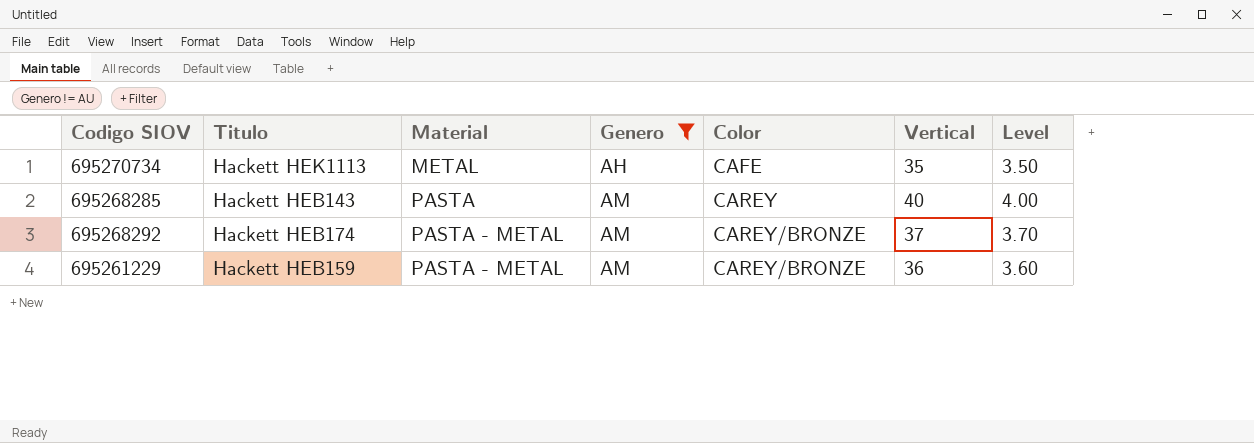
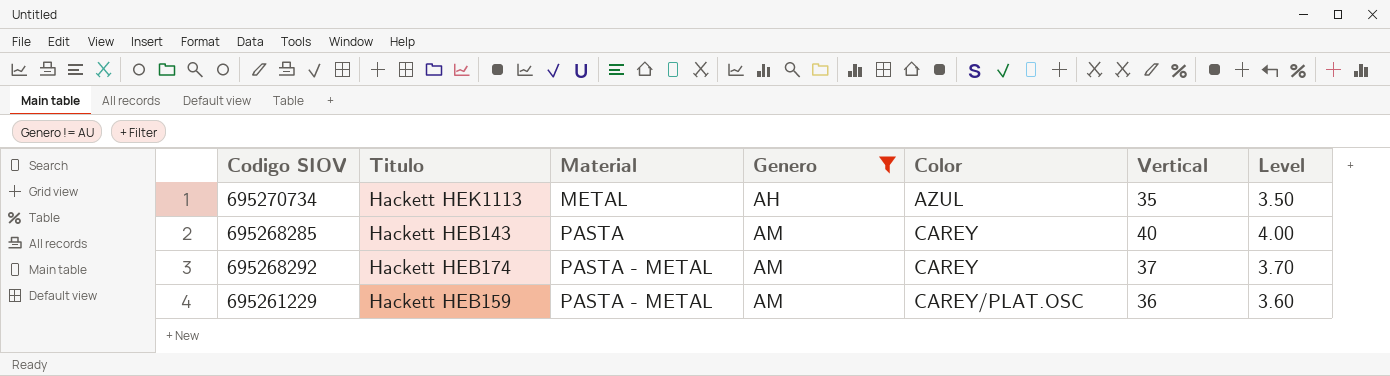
695270734 | Color: CAFE -> AZUL
695268292 | Color: CAREY/BRONZE -> CAREY
695261229 | Color: CAREY/BRONZE -> CAREY/PLAT.OSC

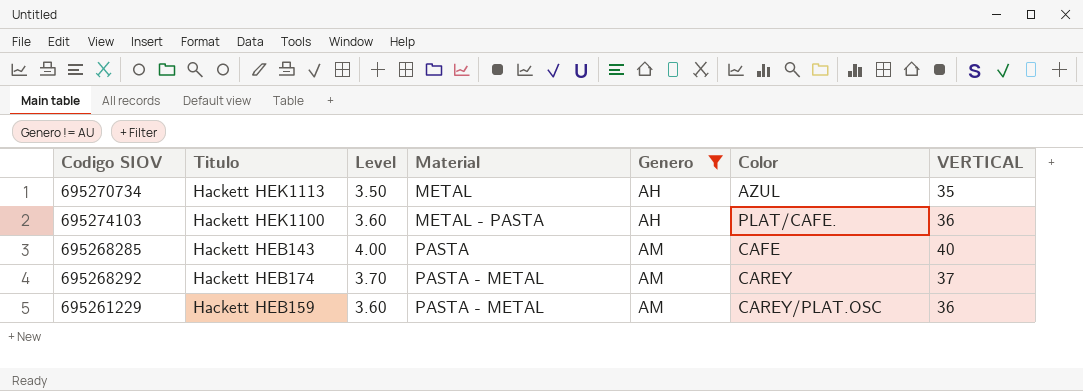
column Level | position: 7 -> 3
column name: Vertical -> VERTICAL
row 695274103: none -> Hackett HEK1100 | 3.60 | METAL - PASTA | AH | PLAT/CAFE. | 36
695268285 | Color: CAREY -> CAFE

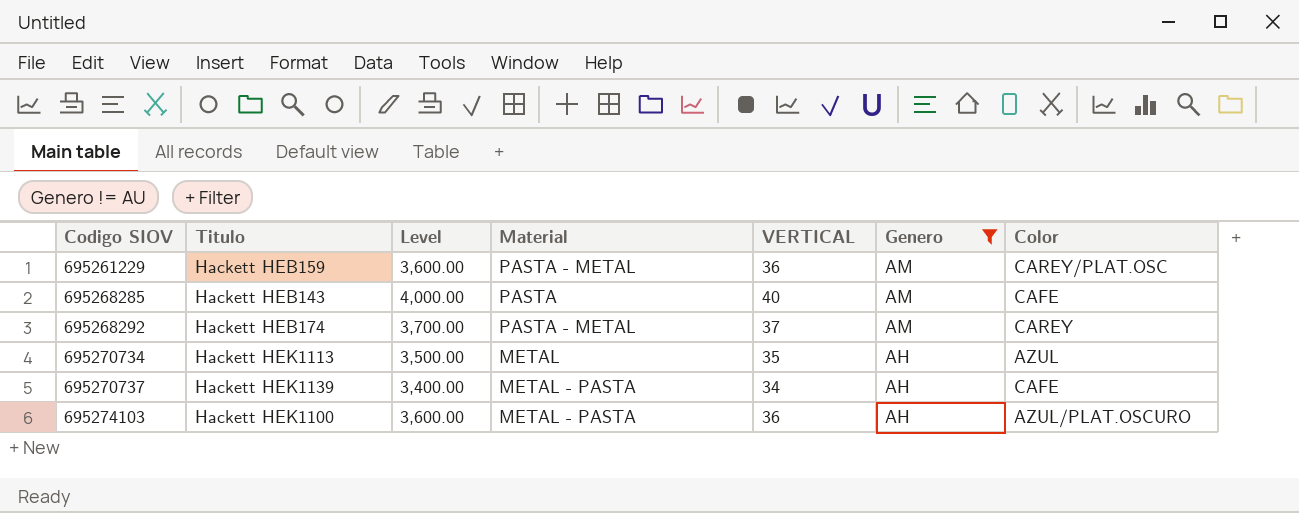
row order: Material ascending -> Codigo SIOV ascending
column Level | formula: [VERTICAL] * 0.1 -> [VERTICAL] * 100
column VERTICAL | position: 7 -> 5
row 695270737: none -> Hackett HEK1139 | 3,400.00 | METAL - PASTA | 34 | AH | CAFE
695274103 | Color: PLAT/CAFE. -> AZUL/PLAT.OSCURO

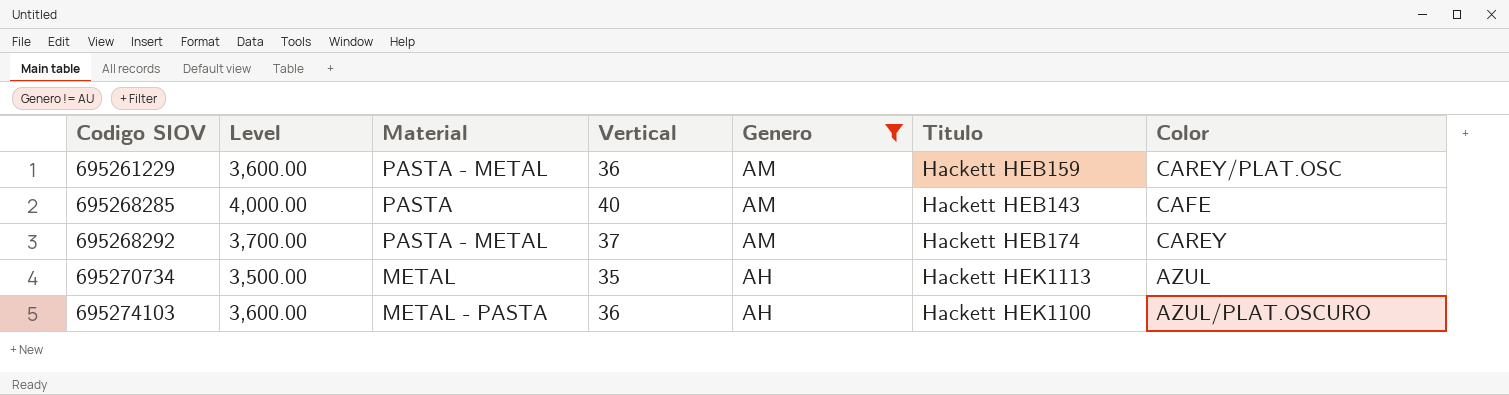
column name: VERTICAL -> Vertical
column Titulo | position: 2 -> 6
row 695270737: Hackett HEK1139 | 3,400.00 | METAL - PASTA | 34 | AH | CAFE -> none

